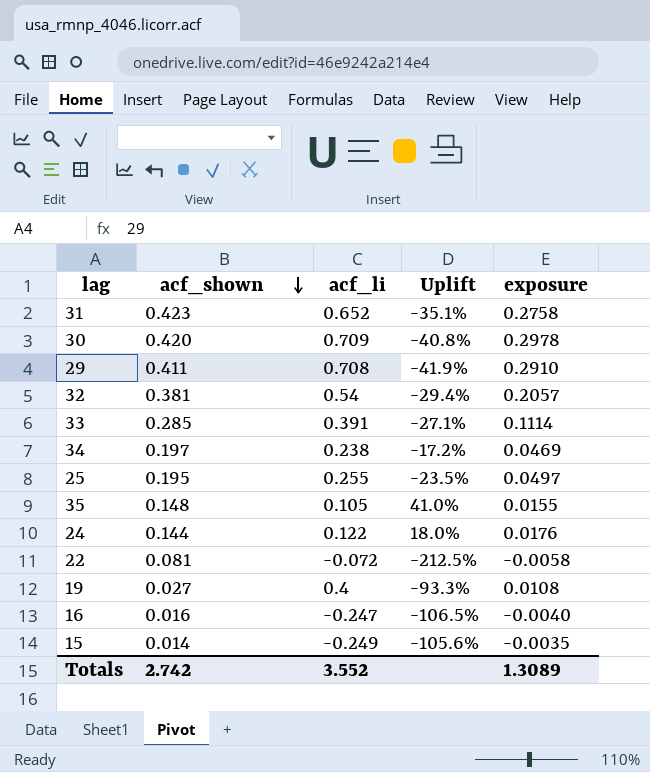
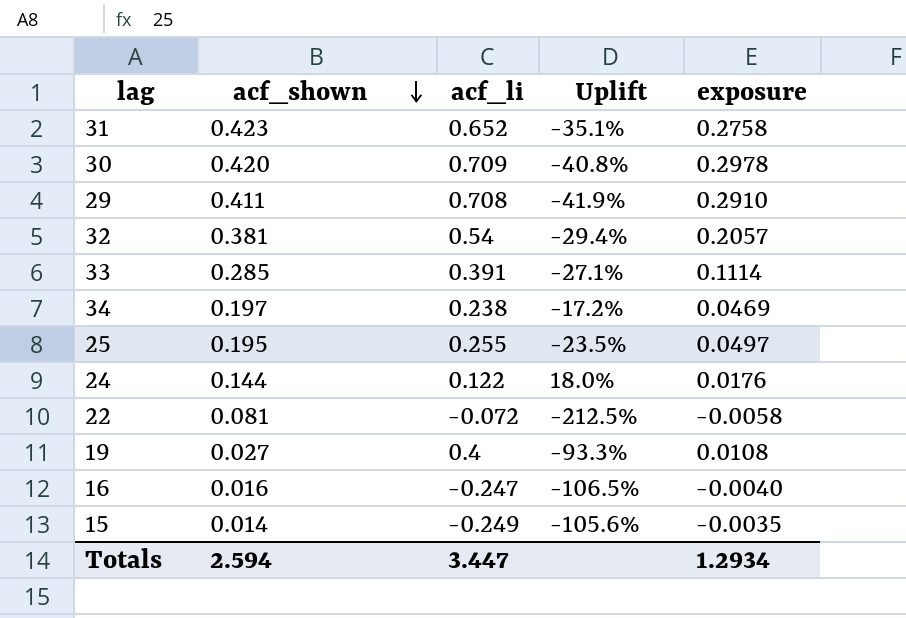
row 35: 0.148 | 0.105 | 41.0% | 0.0155 -> none
Totals | acf_shown: 2.742 -> 2.594
Totals | acf_li: 3.552 -> 3.447
Totals | exposure: 1.3089 -> 1.2934

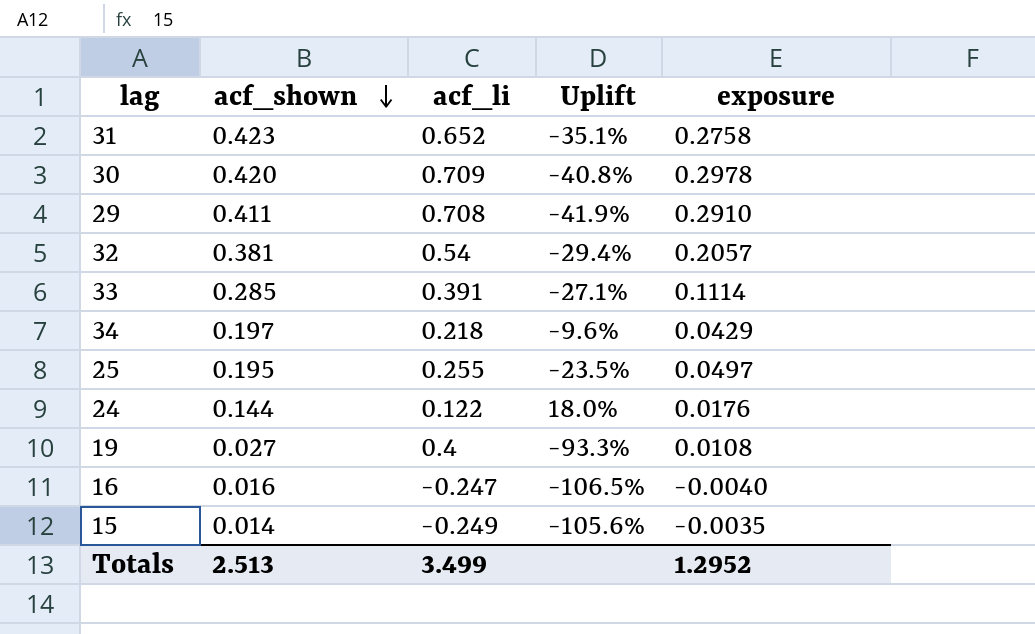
row 22: 0.081 | -0.072 | -212.5% | -0.0058 -> none
34 | acf_li: 0.238 -> 0.218
34 | Uplift: -17.2% -> -9.6%
34 | exposure: 0.0469 -> 0.0429
Totals | acf_shown: 2.594 -> 2.513
Totals | acf_li: 3.447 -> 3.499
Totals | exposure: 1.2934 -> 1.2952

